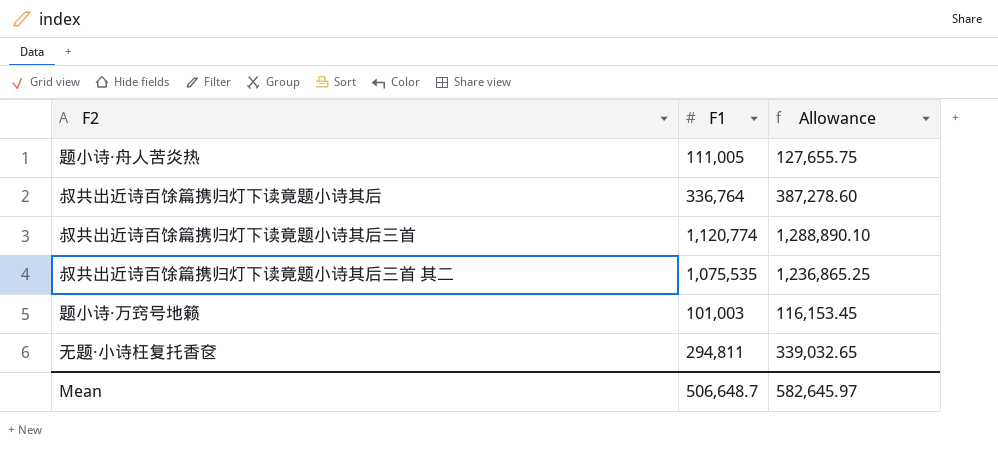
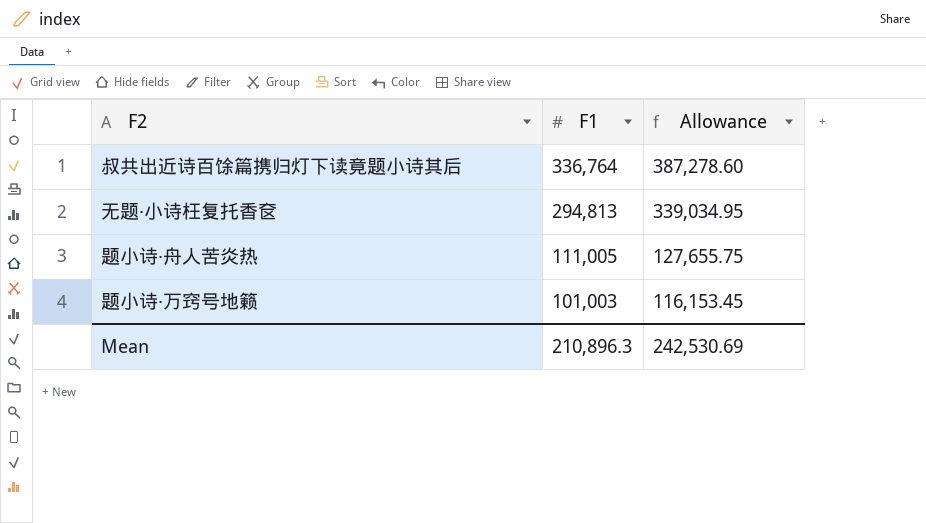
row order: none -> F1 descending
row 叔共出近诗百馀篇携归灯下读竟题小诗其后三首: 1,120,774 | 1,288,890.10 -> none
row 叔共出近诗百馀篇携归灯下读竟题小诗其后三首 其二: 1,075,535 | 1,236,865.25 -> none
无题·小诗枉复托香奁 | F1: 294,811 -> 294,813
无题·小诗枉复托香奁 | Allowance: 339,032.65 -> 339,034.95
Mean | F1: 506,648.7 -> 210,896.3
Mean | Allowance: 582,645.97 -> 242,530.69

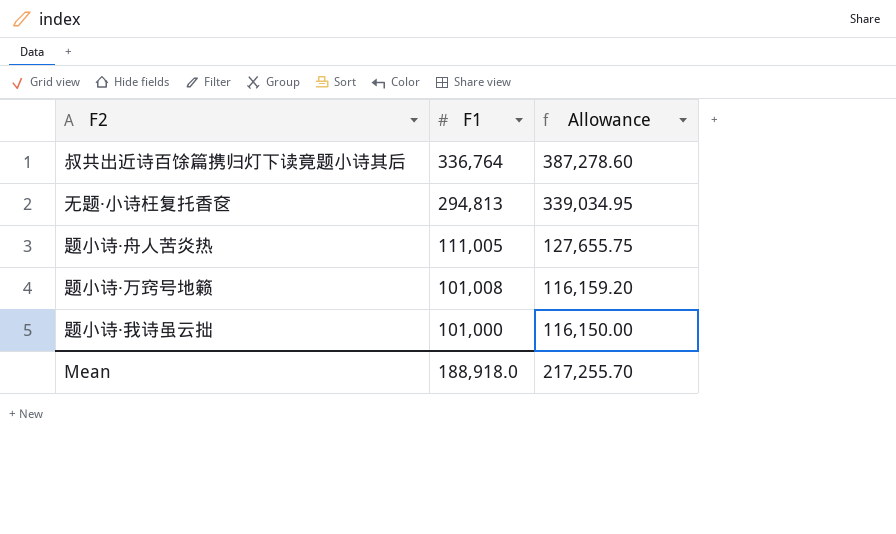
题小诗·万窍号地籁 | F1: 101,003 -> 101,008
题小诗·万窍号地籁 | Allowance: 116,153.45 -> 116,159.20
row 题小诗·我诗虽云拙: none -> 101,000 | 116,150.00
Mean | F1: 210,896.3 -> 188,918.0
Mean | Allowance: 242,530.69 -> 217,255.70

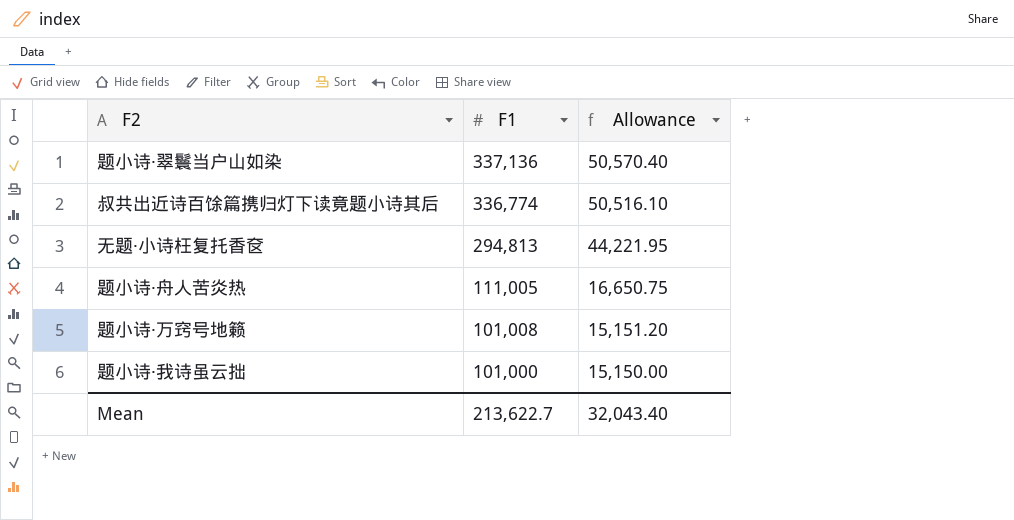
column Allowance | formula: [F1] * 1.15 -> [F1] * 0.15
row 题小诗·翠鬟当户山如染: none -> 337,136 | 50,570.40
叔共出近诗百馀篇携归灯下读竟题小诗其后 | F1: 336,764 -> 336,774
Mean | F1: 188,918.0 -> 213,622.7
Mean | Allowance: 217,255.70 -> 32,043.40

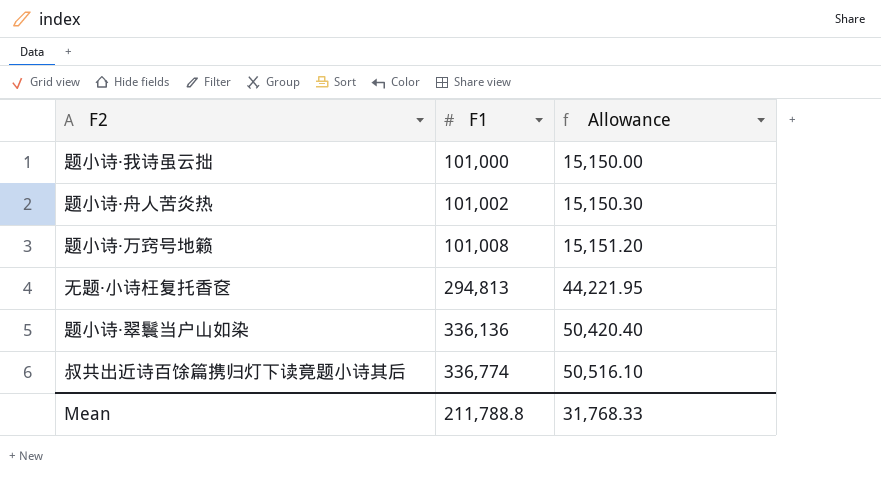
row order: F1 descending -> F1 ascending
题小诗·舟人苦炎热 | F1: 111,005 -> 101,002
题小诗·舟人苦炎热 | Allowance: 16,650.75 -> 15,150.30
题小诗·翠鬟当户山如染 | F1: 337,136 -> 336,136
题小诗·翠鬟当户山如染 | Allowance: 50,570.40 -> 50,420.40
Mean | F1: 213,622.7 -> 211,788.8
Mean | Allowance: 32,043.40 -> 31,768.33

